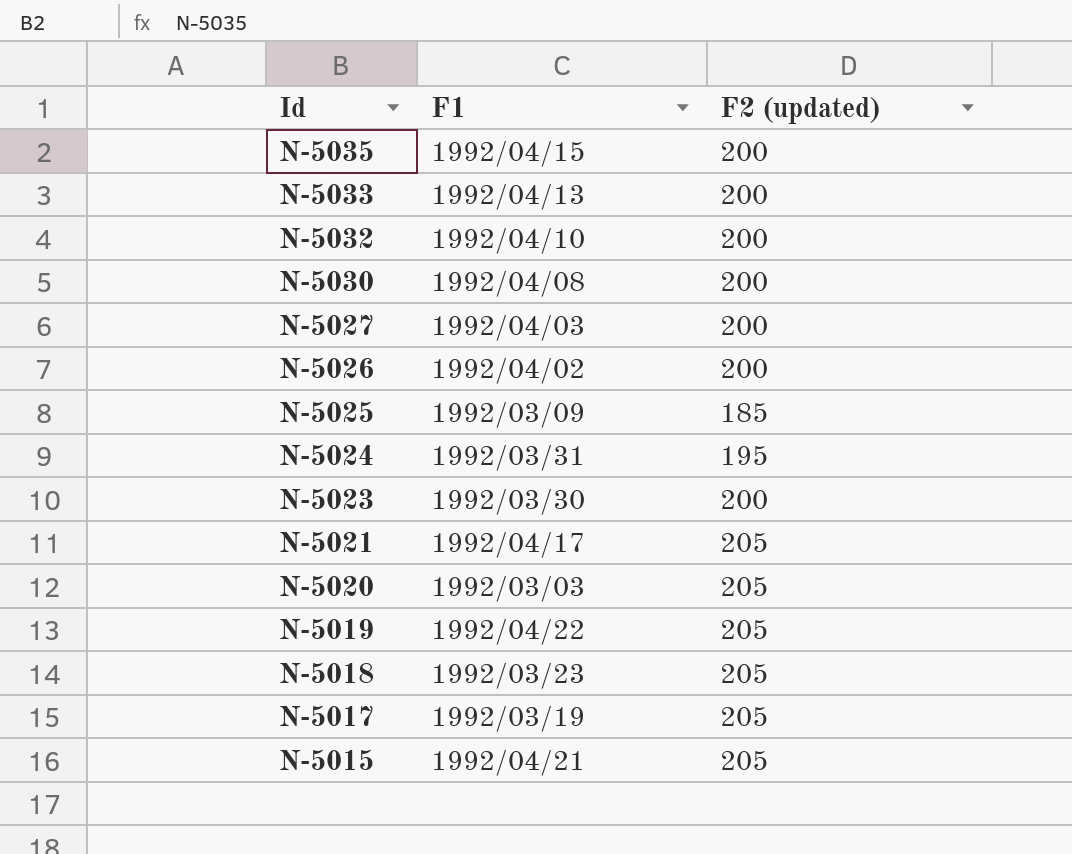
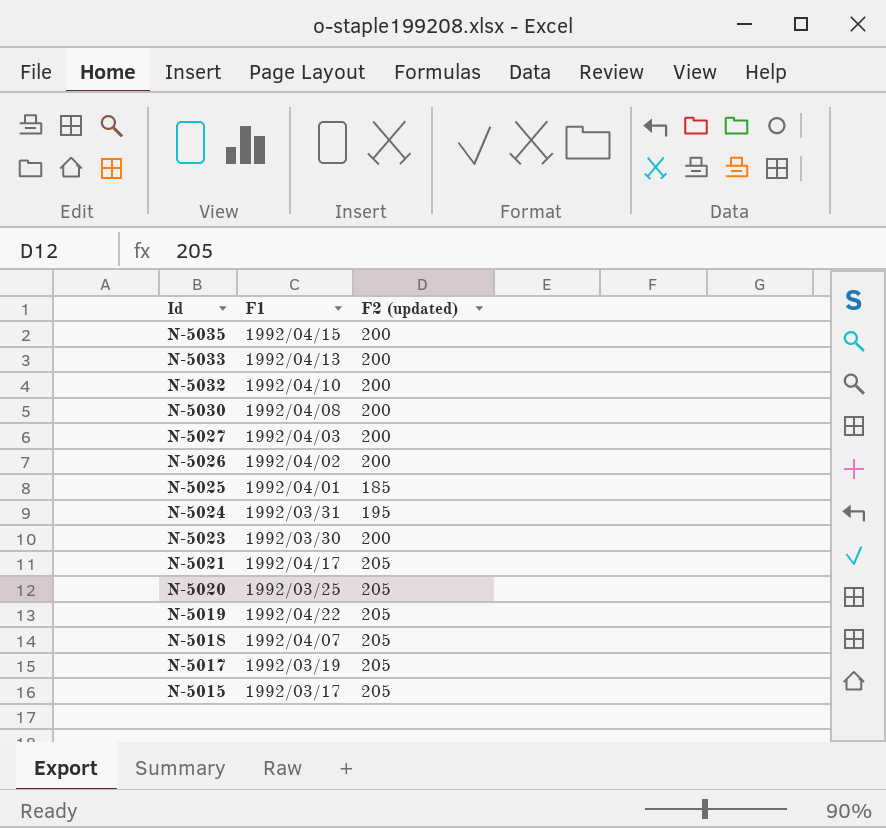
N-5025 | F1: 1992/03/09 -> 1992/04/01
N-5020 | F1: 1992/03/03 -> 1992/03/25
N-5018 | F1: 1992/03/23 -> 1992/04/07
N-5015 | F1: 1992/04/21 -> 1992/03/17

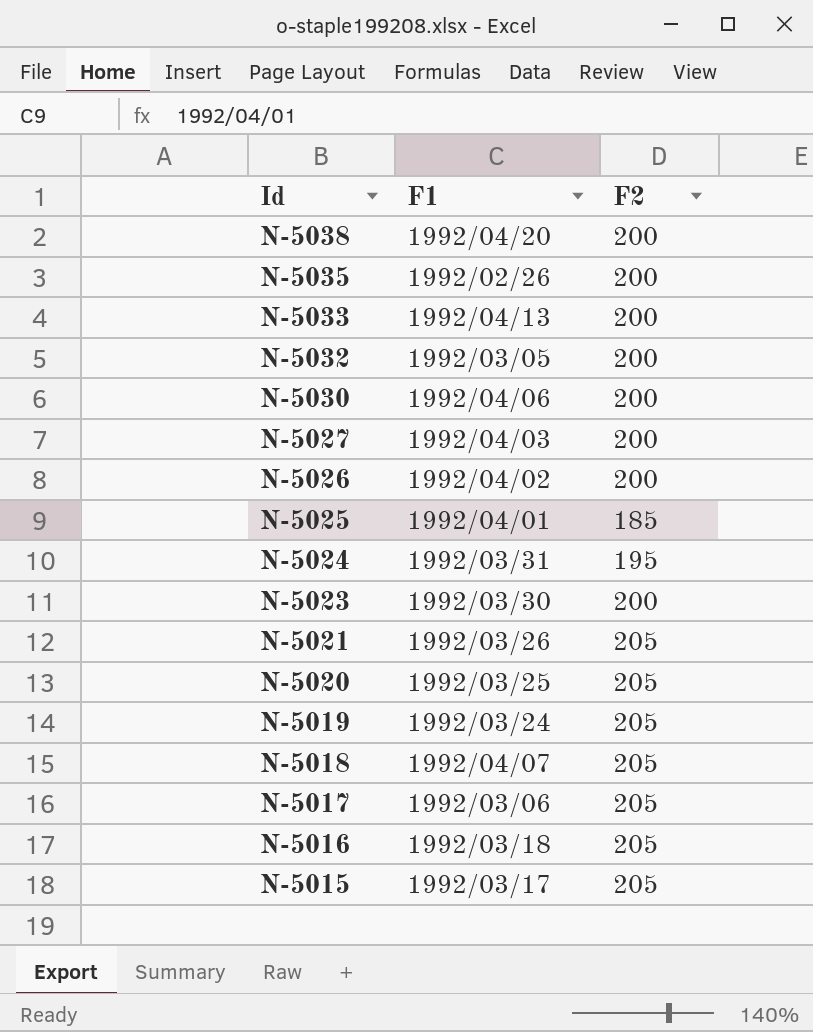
column name: F2 (updated) -> F2
row N-5038: none -> 1992/04/20 | 200
N-5035 | F1: 1992/04/15 -> 1992/02/26
N-5032 | F1: 1992/04/10 -> 1992/03/05
N-5030 | F1: 1992/04/08 -> 1992/04/06
N-5021 | F1: 1992/04/17 -> 1992/03/26
N-5019 | F1: 1992/04/22 -> 1992/03/24
N-5017 | F1: 1992/03/19 -> 1992/03/06
row N-5016: none -> 1992/03/18 | 205

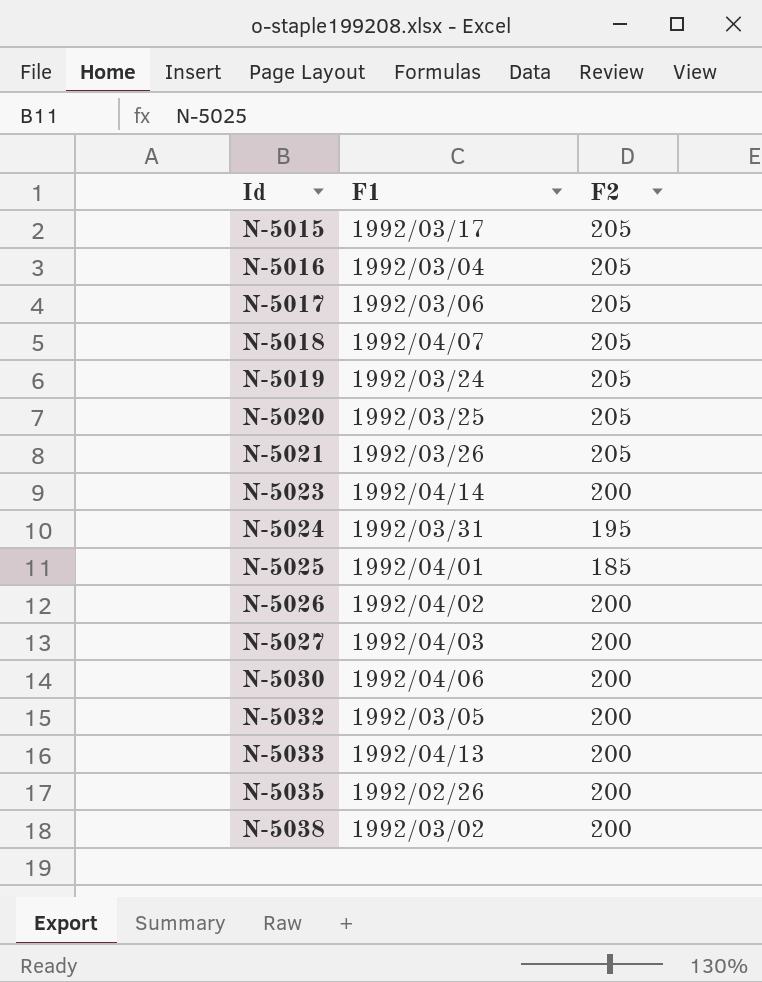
row order: Id descending -> Id ascending
N-5016 | F1: 1992/03/18 -> 1992/03/04
N-5023 | F1: 1992/03/30 -> 1992/04/14
N-5038 | F1: 1992/04/20 -> 1992/03/02

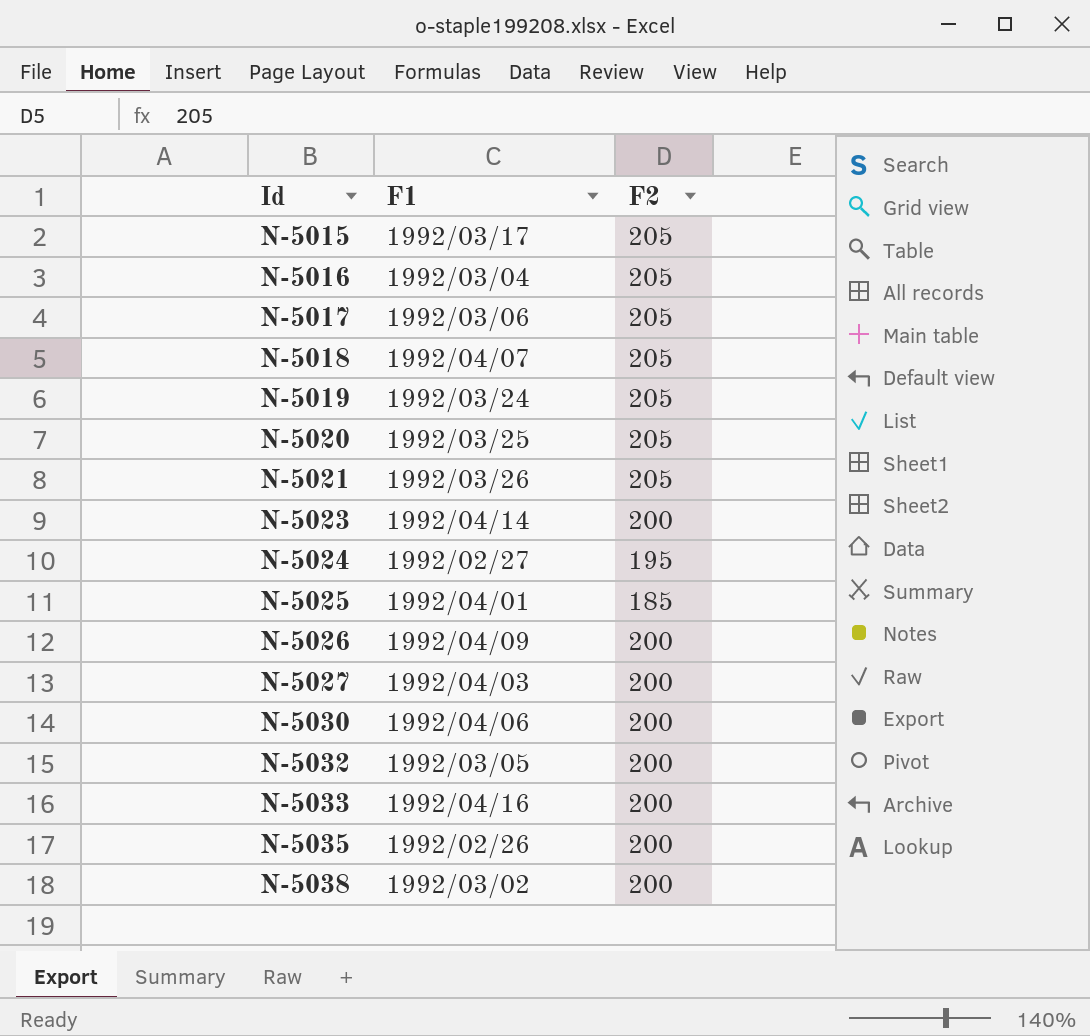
N-5024 | F1: 1992/03/31 -> 1992/02/27
N-5026 | F1: 1992/04/02 -> 1992/04/09
N-5033 | F1: 1992/04/13 -> 1992/04/16

